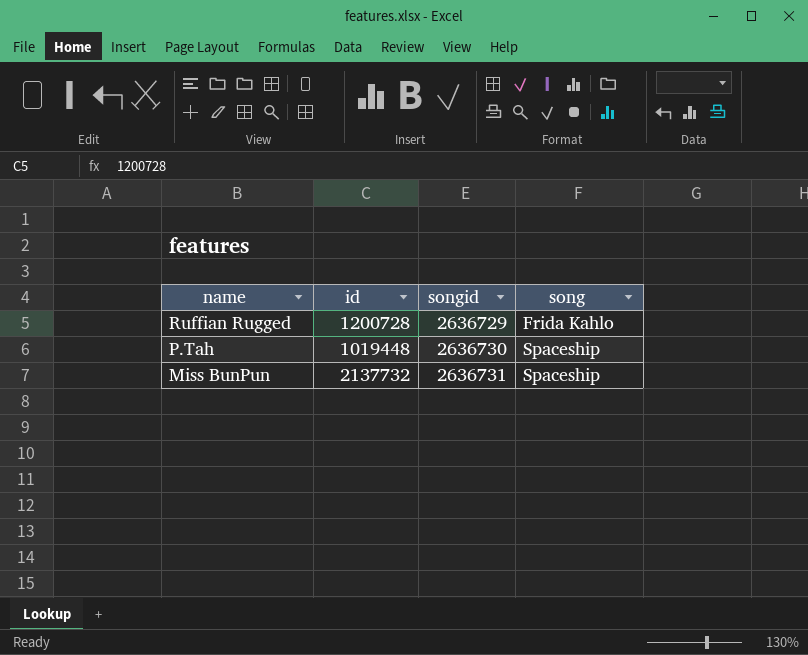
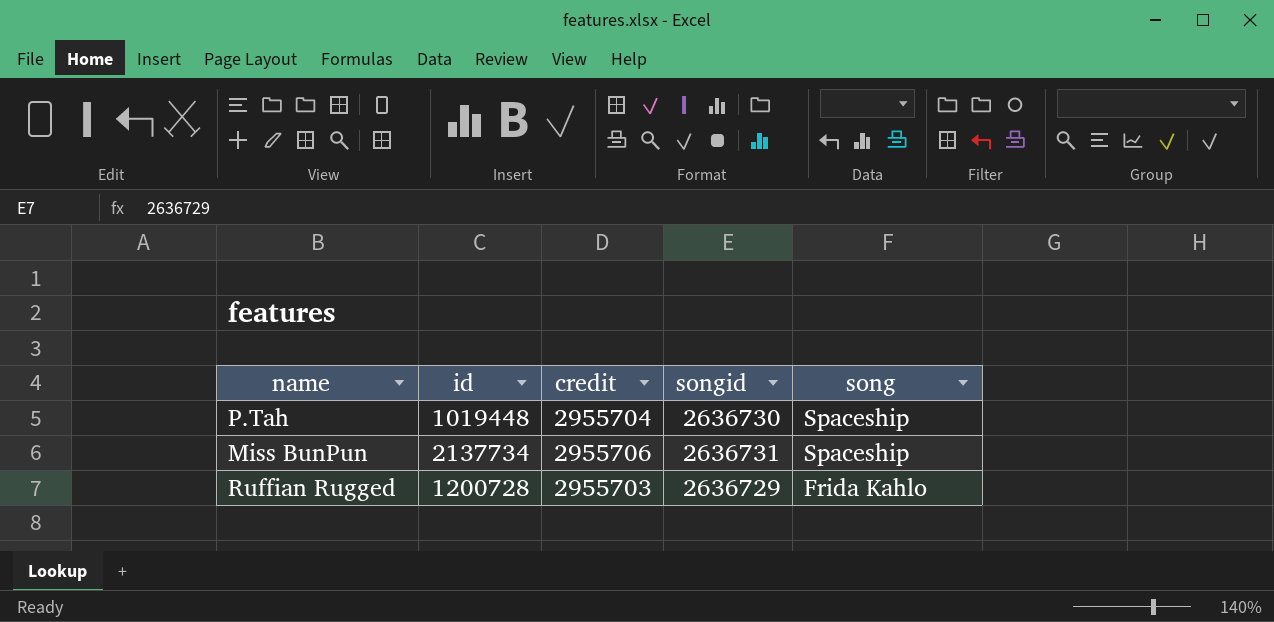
row order: name descending -> song descending
column credit | position: none -> 3
Miss BunPun | id: 2137732 -> 2137734

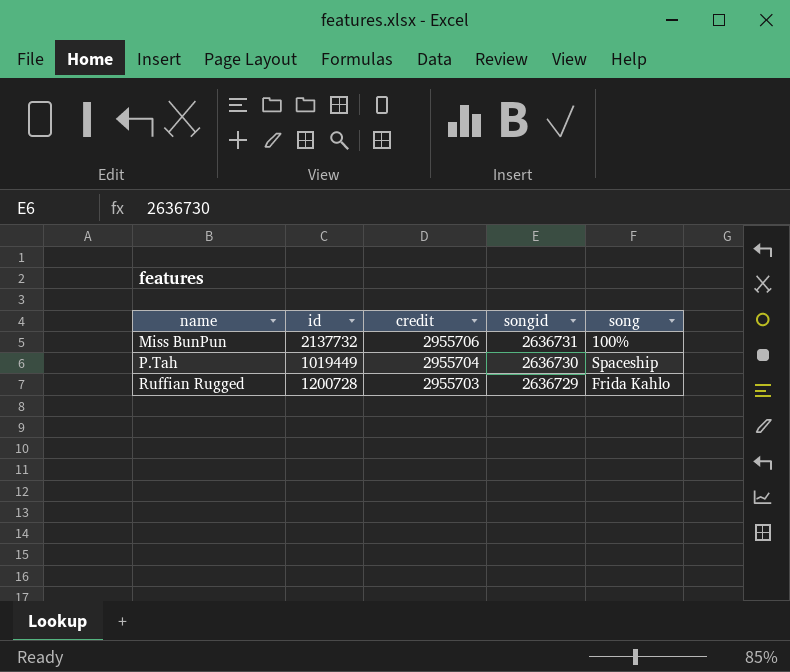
row order: song descending -> name ascending
Miss BunPun | id: 2137734 -> 2137732
Miss BunPun | song: Spaceship -> 100%
P.Tah | id: 1019448 -> 1019449

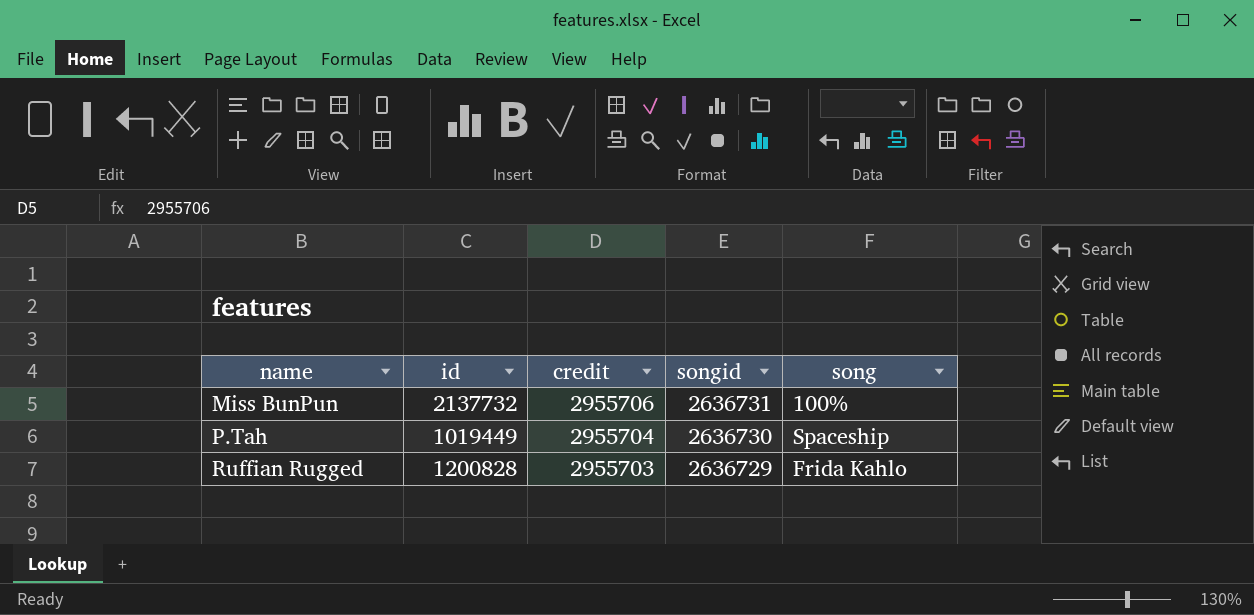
Ruffian Rugged | id: 1200728 -> 1200828

